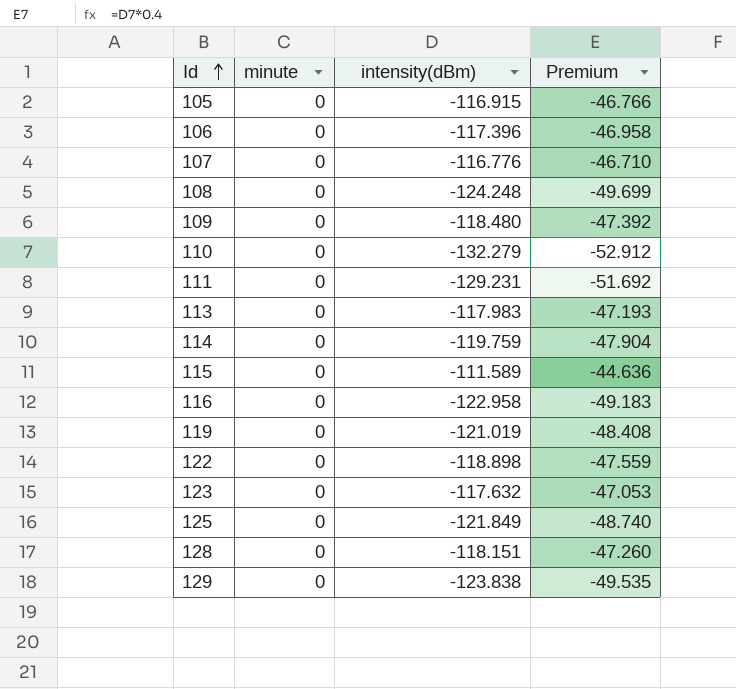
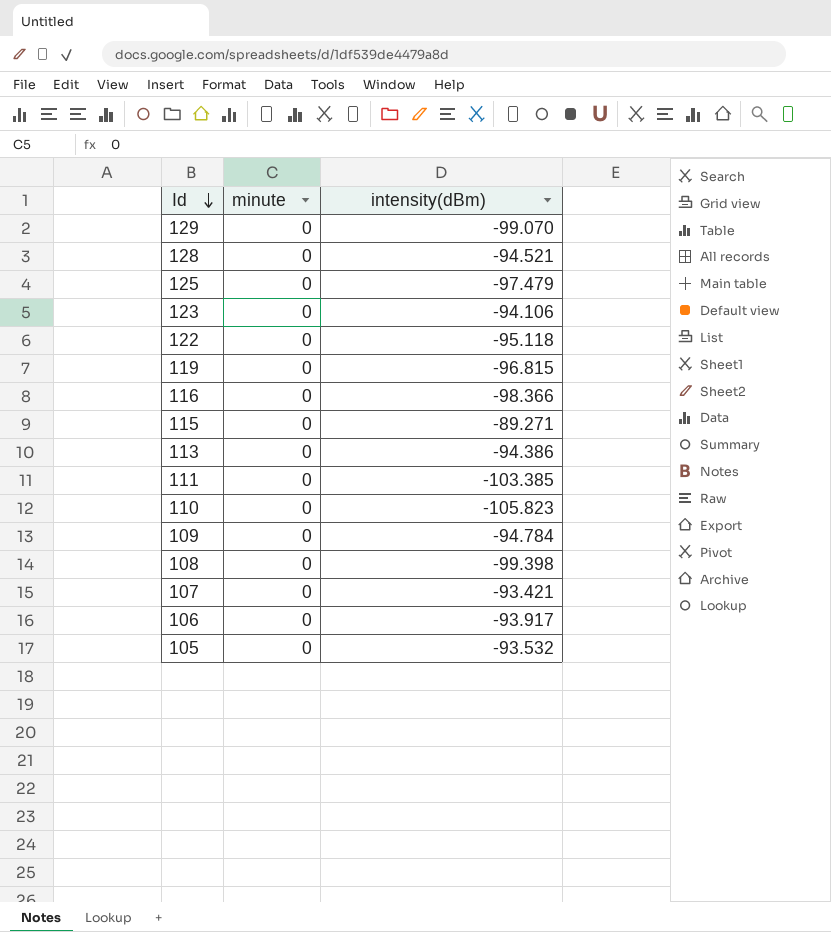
row order: Id ascending -> Id descending
column Premium | formula: [intensity(dBm)] * 0.4 -> none
row 114: 0 | -119.759 | -47.904 -> none
129 | intensity(dBm): -123.838 -> -99.070
128 | intensity(dBm): -118.151 -> -94.521
125 | intensity(dBm): -121.849 -> -97.479
123 | intensity(dBm): -117.632 -> -94.106
122 | intensity(dBm): -118.898 -> -95.118
119 | intensity(dBm): -121.019 -> -96.815
116 | intensity(dBm): -122.958 -> -98.366
115 | intensity(dBm): -111.589 -> -89.271
113 | intensity(dBm): -117.983 -> -94.386
111 | intensity(dBm): -129.231 -> -103.385
110 | intensity(dBm): -132.279 -> -105.823
109 | intensity(dBm): -118.480 -> -94.784
108 | intensity(dBm): -124.248 -> -99.398
107 | intensity(dBm): -116.776 -> -93.421
106 | intensity(dBm): -117.396 -> -93.917
105 | intensity(dBm): -116.915 -> -93.532

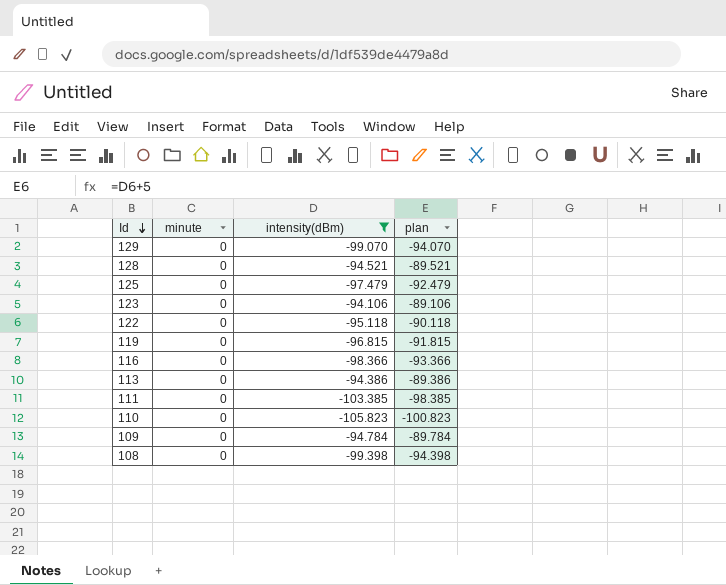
filter: none -> intensity(dBm) <= -94.106
column plan | formula: none -> [intensity(dBm)] + 5

